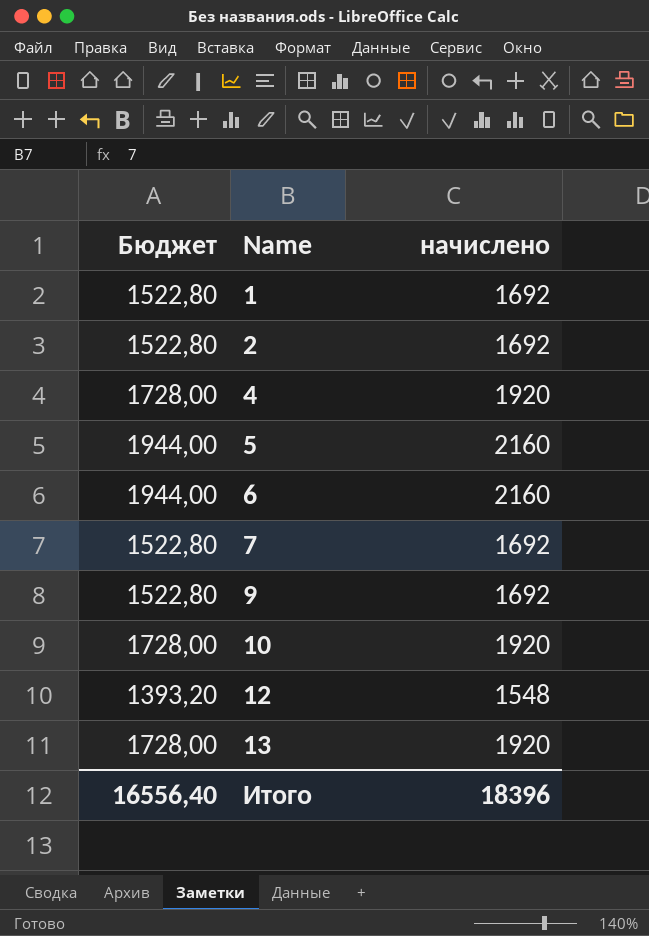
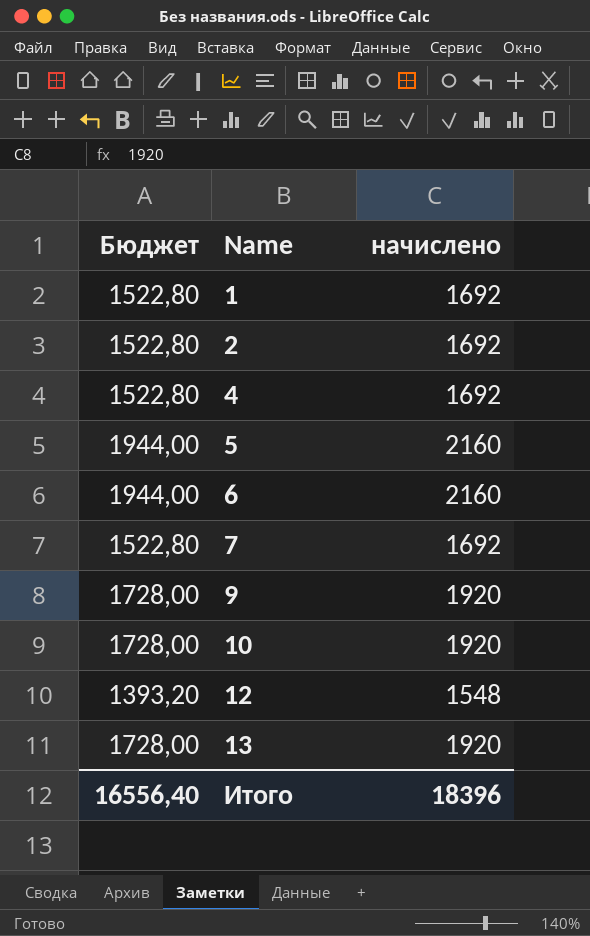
4 | Бюджет: 1728,00 -> 1522,80
4 | начислено: 1920 -> 1692
9 | Бюджет: 1522,80 -> 1728,00
9 | начислено: 1692 -> 1920

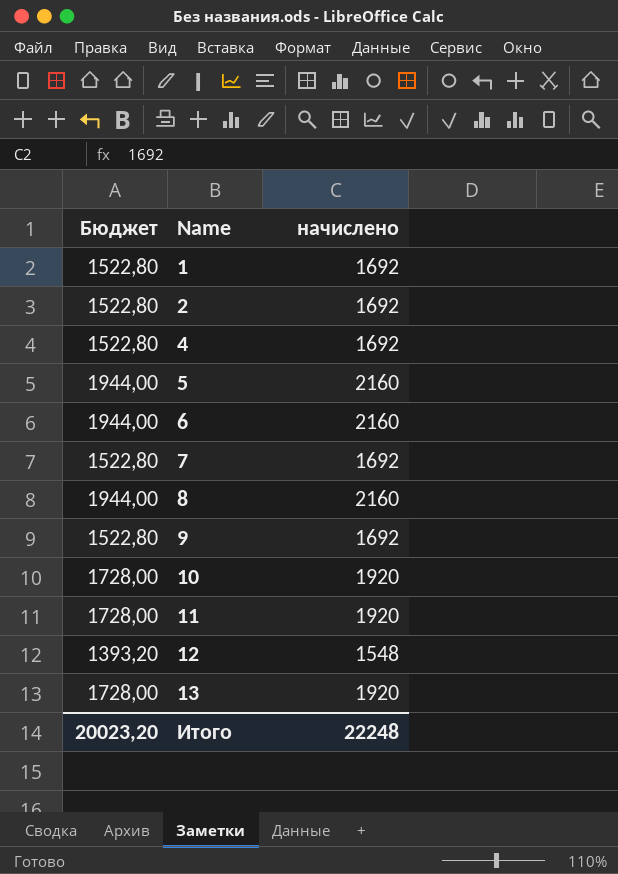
row 8: none -> 1944,00 | 2160
9 | Бюджет: 1728,00 -> 1522,80
9 | начислено: 1920 -> 1692
row 11: none -> 1728,00 | 1920
Итого | Бюджет: 16556,40 -> 20023,20
Итого | начислено: 18396 -> 22248

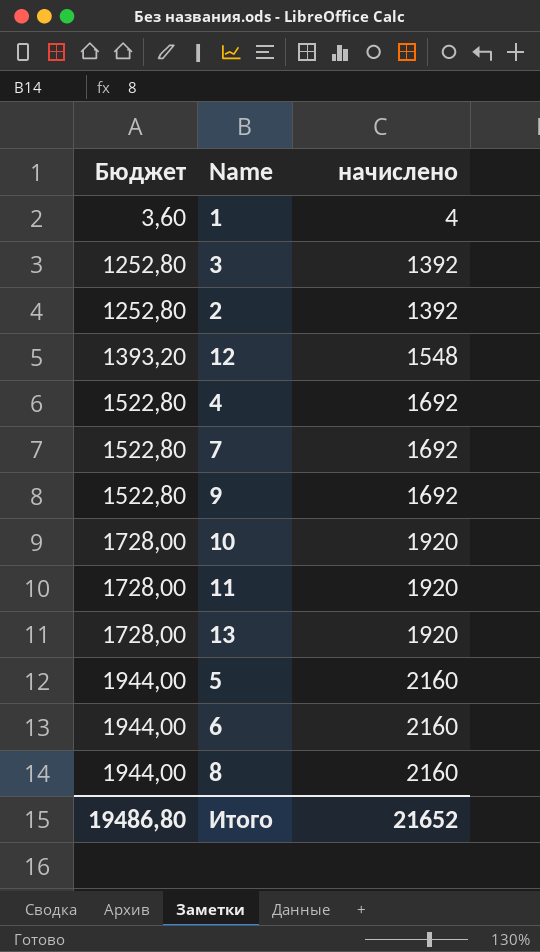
row order: Name ascending -> Бюджет ascending
1 | Бюджет: 1522,80 -> 3,60
1 | начислено: 1692 -> 4
row 3: none -> 1252,80 | 1392
2 | Бюджет: 1522,80 -> 1252,80
2 | начислено: 1692 -> 1392
Итого | Бюджет: 20023,20 -> 19486,80
Итого | начислено: 22248 -> 21652

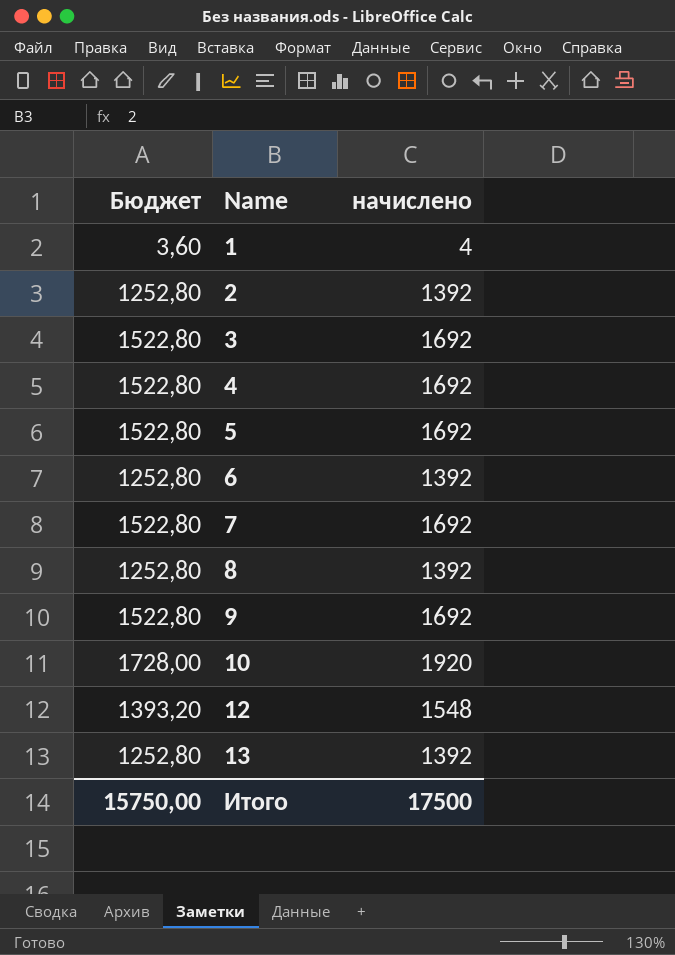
row order: Бюджет ascending -> Name ascending
row 11: 1728,00 | 1920 -> none
3 | Бюджет: 1252,80 -> 1522,80
3 | начислено: 1392 -> 1692
5 | Бюджет: 1944,00 -> 1522,80
5 | начислено: 2160 -> 1692
6 | Бюджет: 1944,00 -> 1252,80
6 | начислено: 2160 -> 1392
8 | Бюджет: 1944,00 -> 1252,80
8 | начислено: 2160 -> 1392
13 | Бюджет: 1728,00 -> 1252,80
13 | начислено: 1920 -> 1392
Итого | Бюджет: 19486,80 -> 15750,00
Итого | начислено: 21652 -> 17500

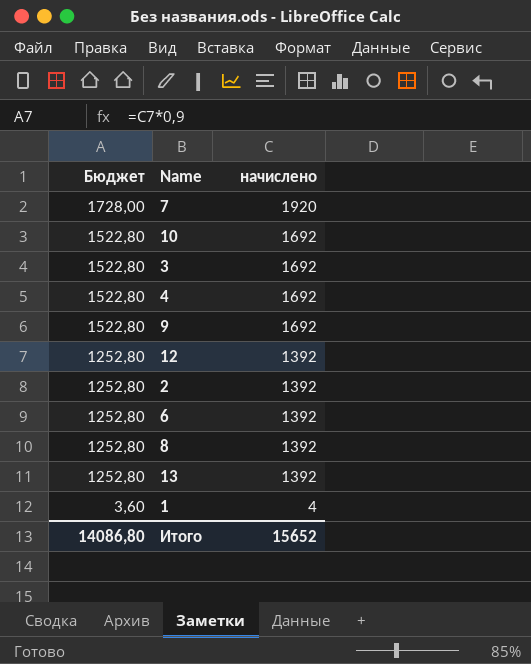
row order: Name ascending -> Бюджет descending
row 5: 1522,80 | 1692 -> none
7 | Бюджет: 1522,80 -> 1728,00
7 | начислено: 1692 -> 1920
10 | Бюджет: 1728,00 -> 1522,80
10 | начислено: 1920 -> 1692
12 | Бюджет: 1393,20 -> 1252,80
12 | начислено: 1548 -> 1392
Итого | Бюджет: 15750,00 -> 14086,80
Итого | начислено: 17500 -> 15652

